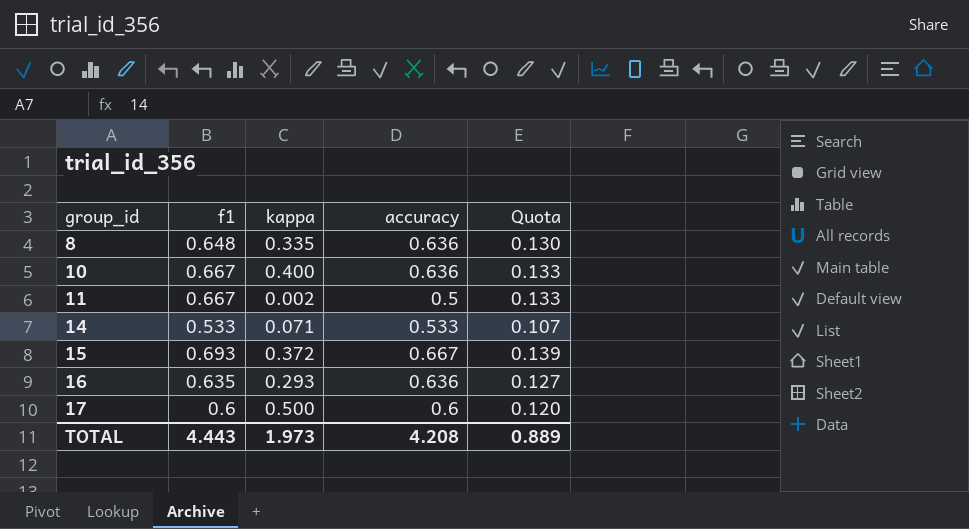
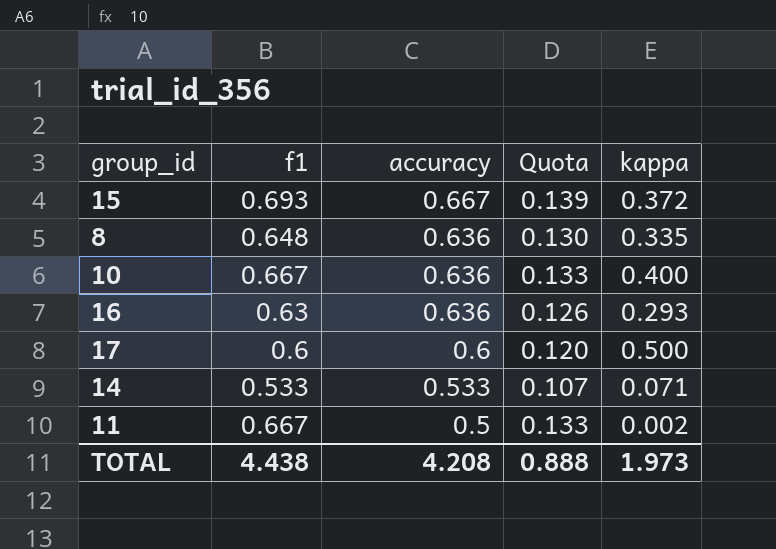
row order: group_id ascending -> accuracy descending
column kappa | position: 3 -> 5
16 | f1: 0.635 -> 0.63
16 | Quota: 0.127 -> 0.126
TOTAL | f1: 4.443 -> 4.438
TOTAL | Quota: 0.889 -> 0.888

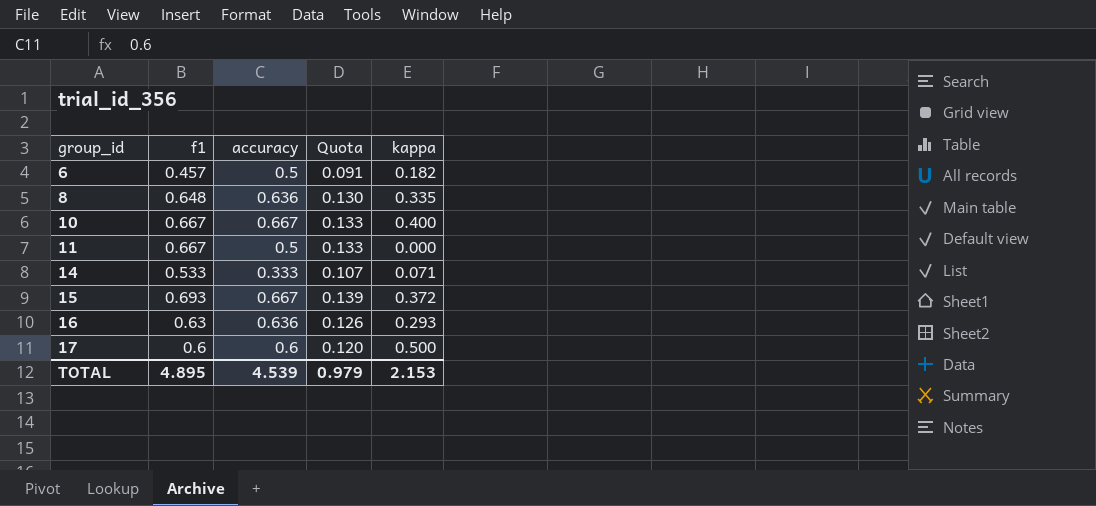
row order: accuracy descending -> group_id ascending
row 6: none -> 0.457 | 0.5 | 0.091 | 0.182
10 | accuracy: 0.636 -> 0.667
11 | kappa: 0.002 -> 0.000
14 | accuracy: 0.533 -> 0.333
TOTAL | f1: 4.438 -> 4.895
TOTAL | accuracy: 4.208 -> 4.539
TOTAL | Quota: 0.888 -> 0.979
TOTAL | kappa: 1.973 -> 2.153

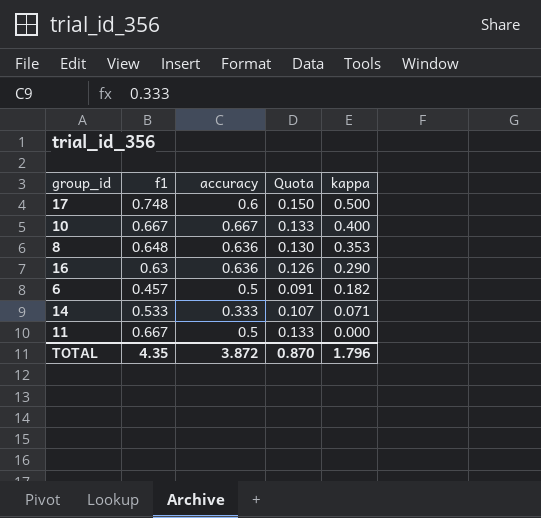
row order: group_id ascending -> kappa descending
row 15: 0.693 | 0.667 | 0.139 | 0.372 -> none
17 | f1: 0.6 -> 0.748
17 | Quota: 0.120 -> 0.150
8 | kappa: 0.335 -> 0.353
16 | kappa: 0.293 -> 0.290
TOTAL | f1: 4.895 -> 4.35
TOTAL | accuracy: 4.539 -> 3.872
TOTAL | Quota: 0.979 -> 0.870
TOTAL | kappa: 2.153 -> 1.796

